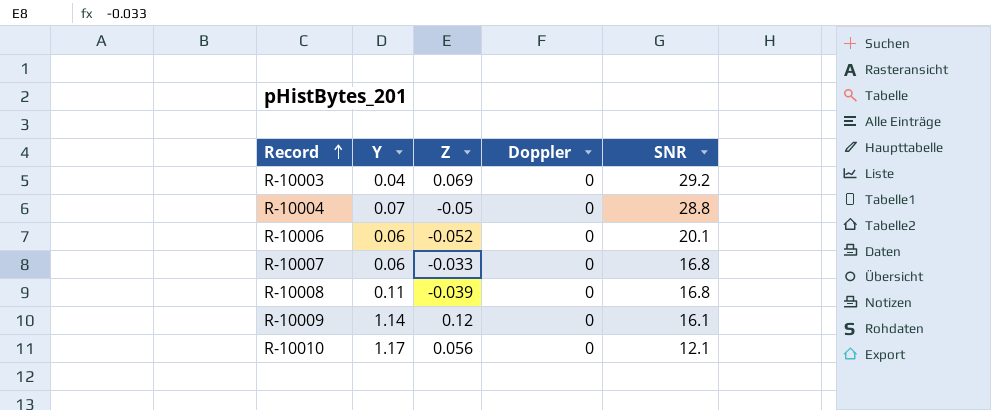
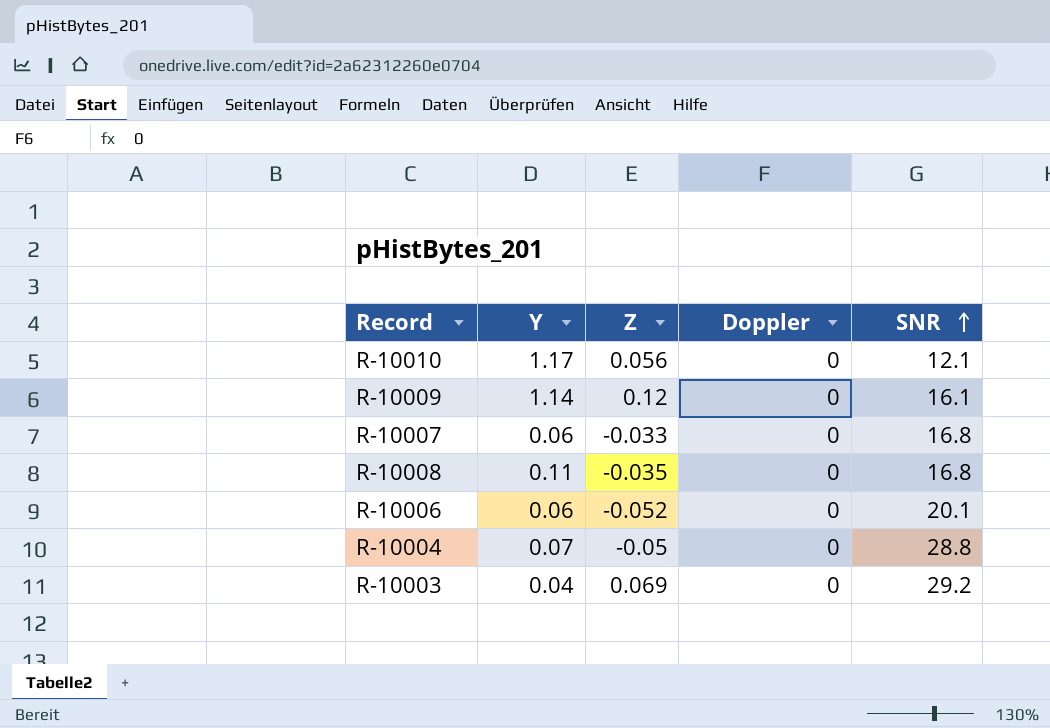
row order: Record ascending -> SNR ascending
R-10008 | Z: -0.039 -> -0.035

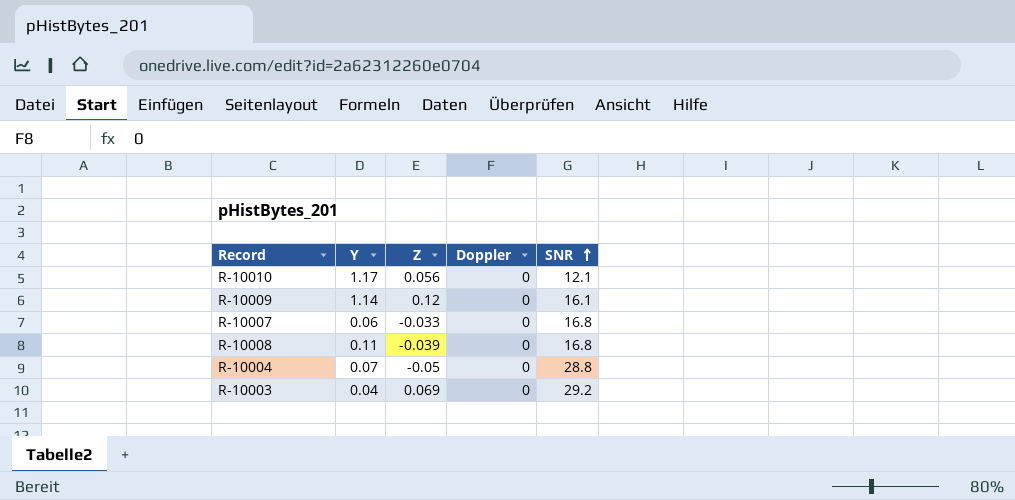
row R-10006: 0.06 | -0.052 | 0 | 20.1 -> none
R-10008 | Z: -0.035 -> -0.039

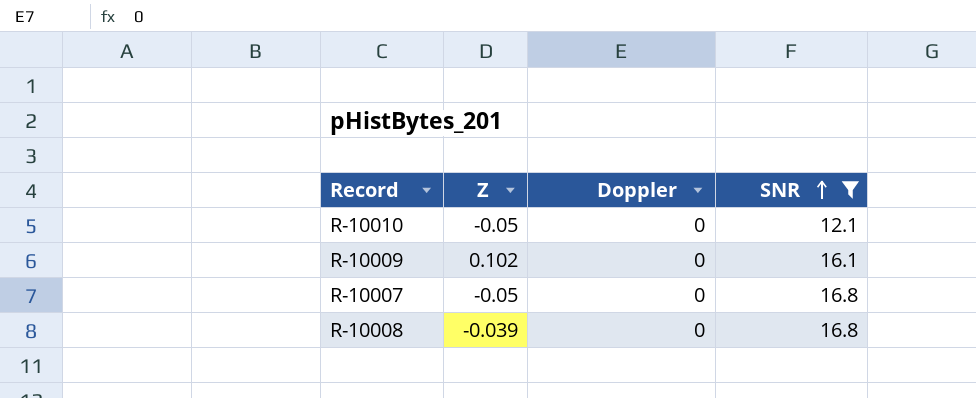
filter: none -> SNR <= 16.8
column Y | position: 2 -> none
R-10010 | Z: 0.056 -> -0.05
R-10009 | Z: 0.12 -> 0.102
R-10007 | Z: -0.033 -> -0.05

